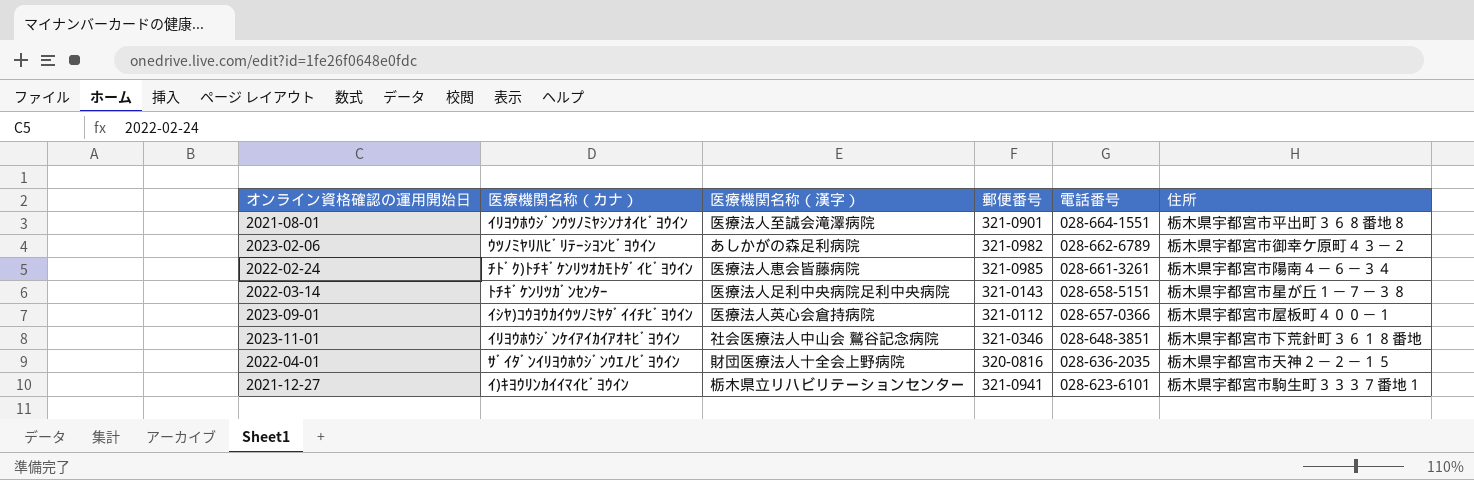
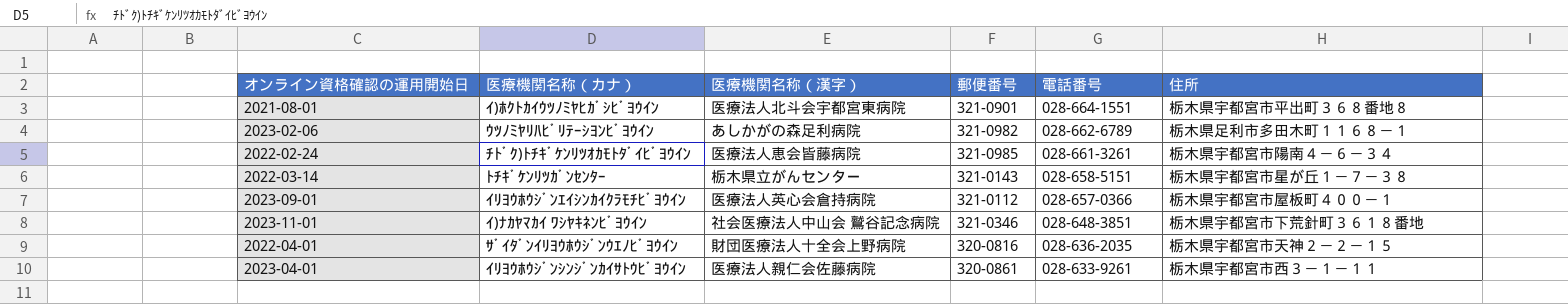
row 2021-12-27: ｲ)ｷﾖｳﾘﾝｶｲｲﾏｲﾋﾞﾖｳｲﾝ | 栃木県立リハビリテーションセンター | 321-0941 | 028-623-6101 | 栃木県宇都宮市駒生町３３３７番地１ -> none
2021-08-01 | 医療機関名称（カナ）: ｲﾘﾖｳﾎｳｼﾞﾝｳﾂﾉﾐﾔｼﾝﾅｵｲﾋﾞﾖｳｲﾝ -> ｲ)ﾎｸﾄｶｲｳﾂﾉﾐﾔﾋｶﾞｼﾋﾞﾖｳｲﾝ
2021-08-01 | 医療機関名称（漢字）: 医療法人至誠会滝澤病院 -> 医療法人北斗会宇都宮東病院
2023-02-06 | 住所: 栃木県宇都宮市御幸ケ原町４３－２ -> 栃木県足利市多田木町１１６８－１
2022-03-14 | 医療機関名称（漢字）: 医療法人足利中央病院足利中央病院 -> 栃木県立がんセンター
2023-09-01 | 医療機関名称（カナ）: ｲｼﾔ)ｺｳﾖｳｶｲｳﾂﾉﾐﾔﾀﾞｲｲﾁﾋﾞﾖｳｲﾝ -> ｲﾘﾖｳﾎｳｼﾞﾝｴｲｼﾝｶｲｸﾗﾓﾁﾋﾞﾖｳｲﾝ
2023-11-01 | 医療機関名称（カナ）: ｲﾘﾖｳﾎｳｼﾞﾝｹｲｱｲｶｲｱｵｷﾋﾞﾖｳｲﾝ -> ｲ)ﾅｶﾔﾏｶｲ ﾜｼﾔｷﾈﾝﾋﾞﾖｳｲﾝ
row 2023-04-01: none -> ｲﾘﾖｳﾎｳｼﾞﾝｼﾝｼﾞﾝｶｲｻﾄｳﾋﾞﾖｳｲﾝ | 医療法人親仁会佐藤病院 | 320-0861 | 028-633-9261 | 栃木県宇都宮市西３－１－１１

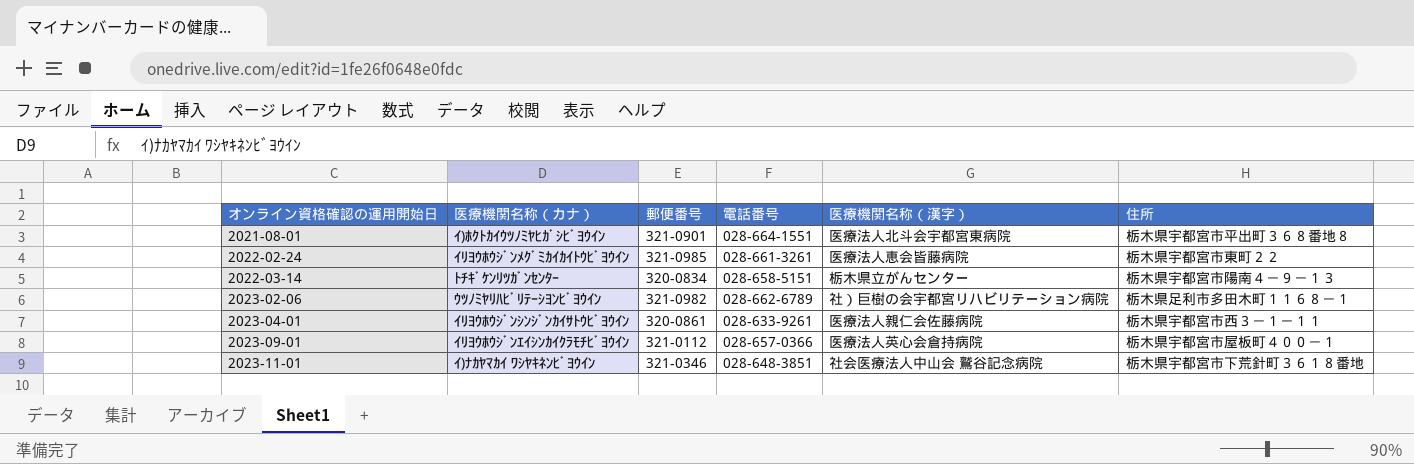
row order: 電話番号 descending -> オンライン資格確認の運用開始日 ascending
column 医療機関名称（漢字） | position: 3 -> 5
row 2022-04-01: ｻﾞｲﾀﾞﾝｲﾘﾖｳﾎｳｼﾞﾝｳｴﾉﾋﾞﾖｳｲﾝ | 財団医療法人十全会上野病院 | 320-0816 | 028-636-2035 | 栃木県宇都宮市天神２－２－１５ -> none
2022-02-24 | 医療機関名称（カナ）: ﾁﾄﾞｸ)ﾄﾁｷﾞｹﾝﾘﾂｵｶﾓﾄﾀﾞｲﾋﾞﾖｳｲﾝ -> ｲﾘﾖｳﾎｳｼﾞﾝﾒｸﾞﾐｶｲｶｲﾄｳﾋﾞﾖｳｲﾝ
2022-02-24 | 住所: 栃木県宇都宮市陽南４－６－３４ -> 栃木県宇都宮市東町２２
2022-03-14 | 郵便番号: 321-0143 -> 320-0834
2022-03-14 | 住所: 栃木県宇都宮市星が丘１－７－３８ -> 栃木県宇都宮市陽南４－９－１３
2023-02-06 | 医療機関名称（漢字）: あしかがの森足利病院 -> 社）巨樹の会宇都宮リハビリテーション病院

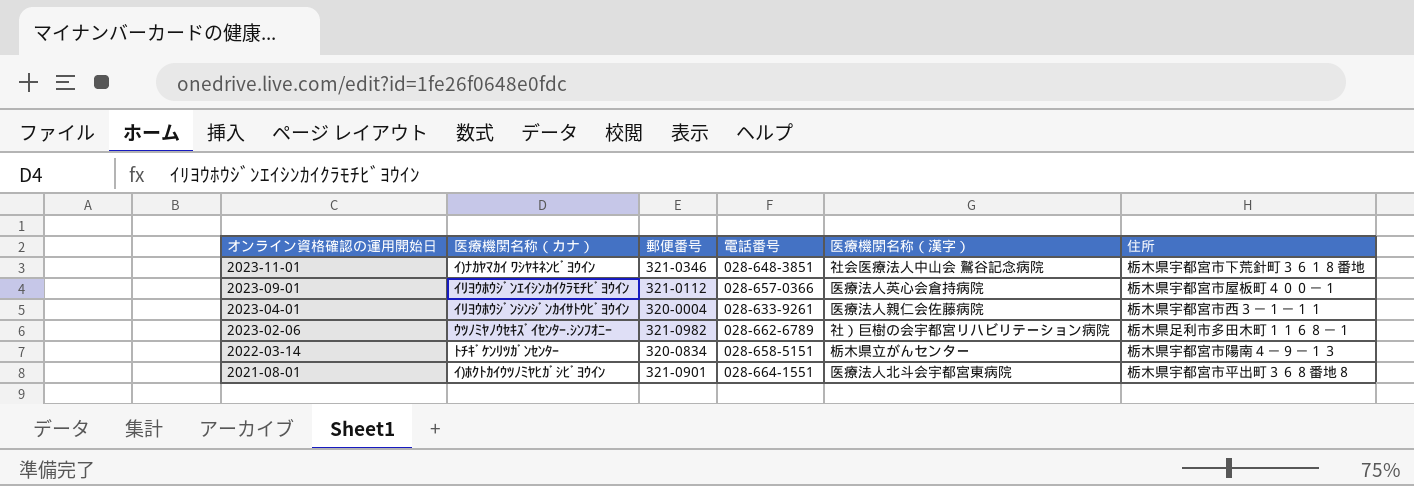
row order: オンライン資格確認の運用開始日 ascending -> オンライン資格確認の運用開始日 descending
row 2022-02-24: ｲﾘﾖｳﾎｳｼﾞﾝﾒｸﾞﾐｶｲｶｲﾄｳﾋﾞﾖｳｲﾝ | 321-0985 | 028-661-3261 | 医療法人恵会皆藤病院 | 栃木県宇都宮市東町２２ -> none
2023-04-01 | 郵便番号: 320-0861 -> 320-0004
2023-02-06 | 医療機関名称（カナ）: ｳﾂﾉﾐﾔﾘﾊﾋﾞﾘﾃｰｼﾖﾝﾋﾞﾖｳｲﾝ -> ｳﾂﾉﾐﾔﾉｳｾｷｽﾞｲｾﾝﾀｰ.ｼﾝﾌｵﾆｰ

